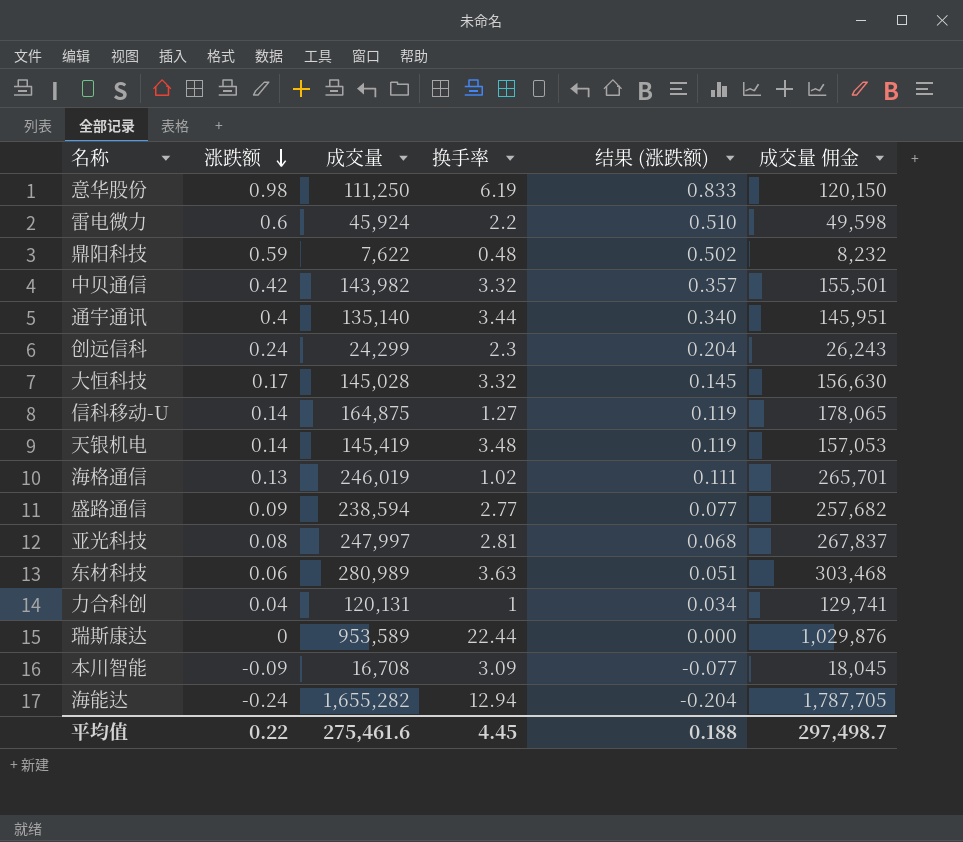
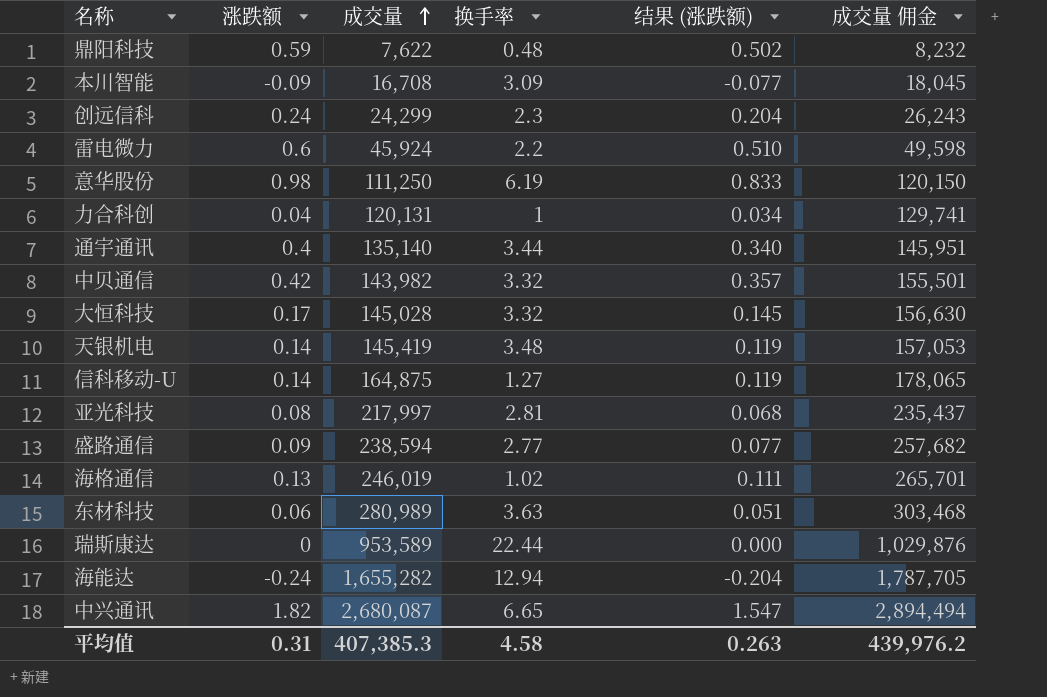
row order: 涨跌额 descending -> 成交量 ascending
亚光科技 | 成交量: 247,997 -> 217,997
亚光科技 | 成交量 佣金: 267,837 -> 235,437
row 中兴通讯: none -> 1.82 | 2,680,087 | 6.65 | 1.547 | 2,894,494
平均值 | 涨跌额: 0.22 -> 0.31
平均值 | 成交量: 275,461.6 -> 407,385.3
平均值 | 换手率: 4.45 -> 4.58
平均值 | 结果 (涨跌额): 0.188 -> 0.263
平均值 | 成交量 佣金: 297,498.7 -> 439,976.2

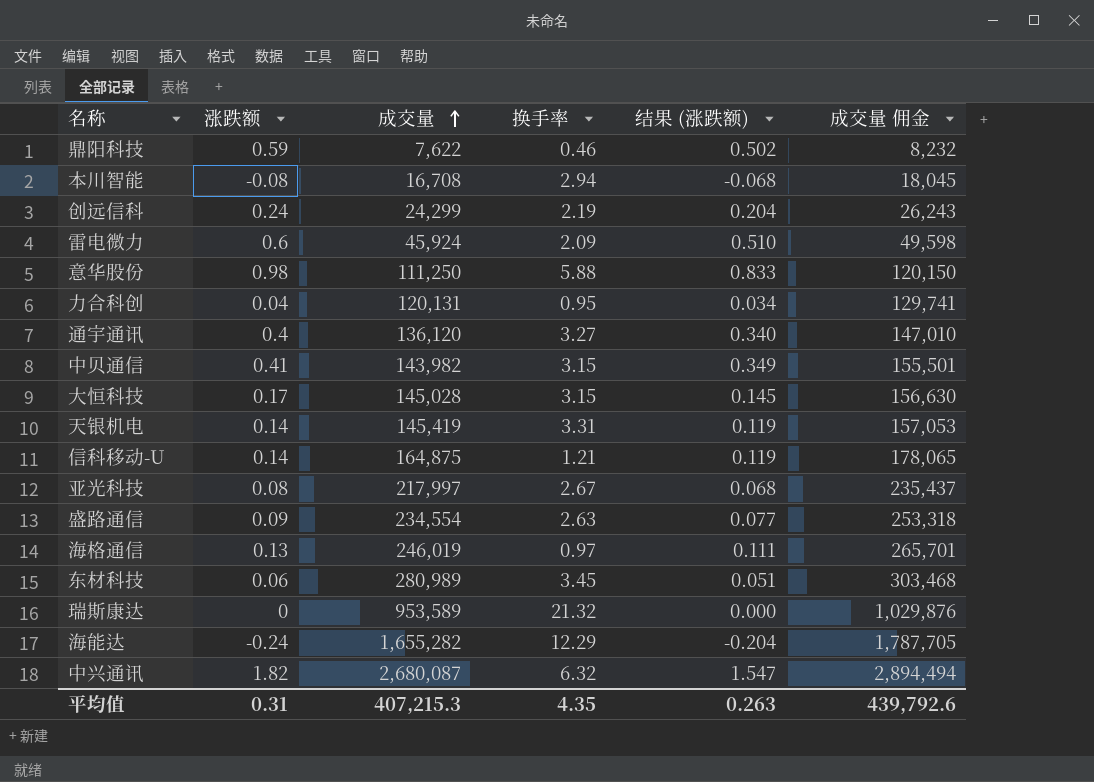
鼎阳科技 | 换手率: 0.48 -> 0.46
本川智能 | 涨跌额: -0.09 -> -0.08
本川智能 | 换手率: 3.09 -> 2.94
本川智能 | 结果 (涨跌额): -0.077 -> -0.068
创远信科 | 换手率: 2.3 -> 2.19
雷电微力 | 换手率: 2.2 -> 2.09
意华股份 | 换手率: 6.19 -> 5.88
力合科创 | 换手率: 1 -> 0.95
通宇通讯 | 成交量: 135,140 -> 136,120
通宇通讯 | 换手率: 3.44 -> 3.27
通宇通讯 | 成交量 佣金: 145,951 -> 147,010
中贝通信 | 涨跌额: 0.42 -> 0.41
中贝通信 | 换手率: 3.32 -> 3.15
中贝通信 | 结果 (涨跌额): 0.357 -> 0.349
大恒科技 | 换手率: 3.32 -> 3.15
天银机电 | 换手率: 3.48 -> 3.31
信科移动-U | 换手率: 1.27 -> 1.21
亚光科技 | 换手率: 2.81 -> 2.67
盛路通信 | 成交量: 238,594 -> 234,554
盛路通信 | 换手率: 2.77 -> 2.63
盛路通信 | 成交量 佣金: 257,682 -> 253,318
海格通信 | 换手率: 1.02 -> 0.97
东材科技 | 换手率: 3.63 -> 3.45
瑞斯康达 | 换手率: 22.44 -> 21.32
海能达 | 换手率: 12.94 -> 12.29
中兴通讯 | 换手率: 6.65 -> 6.32
平均值 | 成交量: 407,385.3 -> 407,215.3
平均值 | 换手率: 4.58 -> 4.35
平均值 | 成交量 佣金: 439,976.2 -> 439,792.6

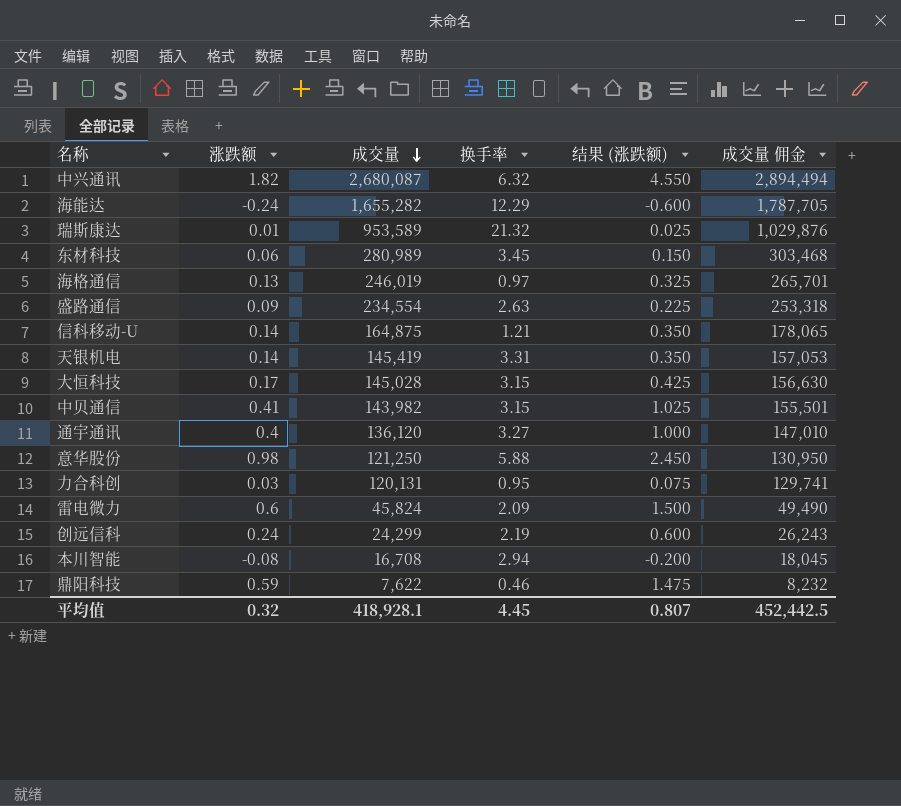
row order: 成交量 ascending -> 成交量 descending
column 结果 (涨跌额) | formula: [涨跌额] * 0.85 -> [涨跌额] * 2.5
row 亚光科技: 0.08 | 217,997 | 2.67 | 0.068 | 235,437 -> none
瑞斯康达 | 涨跌额: 0 -> 0.01
意华股份 | 成交量: 111,250 -> 121,250
意华股份 | 成交量 佣金: 120,150 -> 130,950
力合科创 | 涨跌额: 0.04 -> 0.03
雷电微力 | 成交量: 45,924 -> 45,824
雷电微力 | 成交量 佣金: 49,598 -> 49,490
平均值 | 涨跌额: 0.31 -> 0.32
平均值 | 成交量: 407,215.3 -> 418,928.1
平均值 | 换手率: 4.35 -> 4.45
平均值 | 结果 (涨跌额): 0.263 -> 0.807
平均值 | 成交量 佣金: 439,792.6 -> 452,442.5

